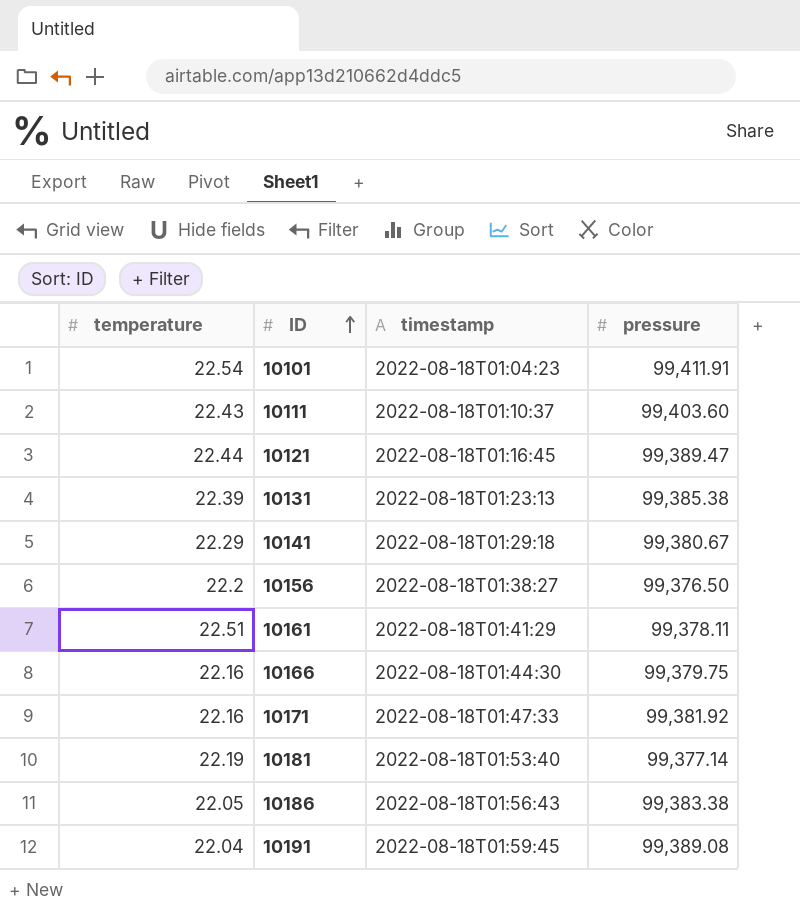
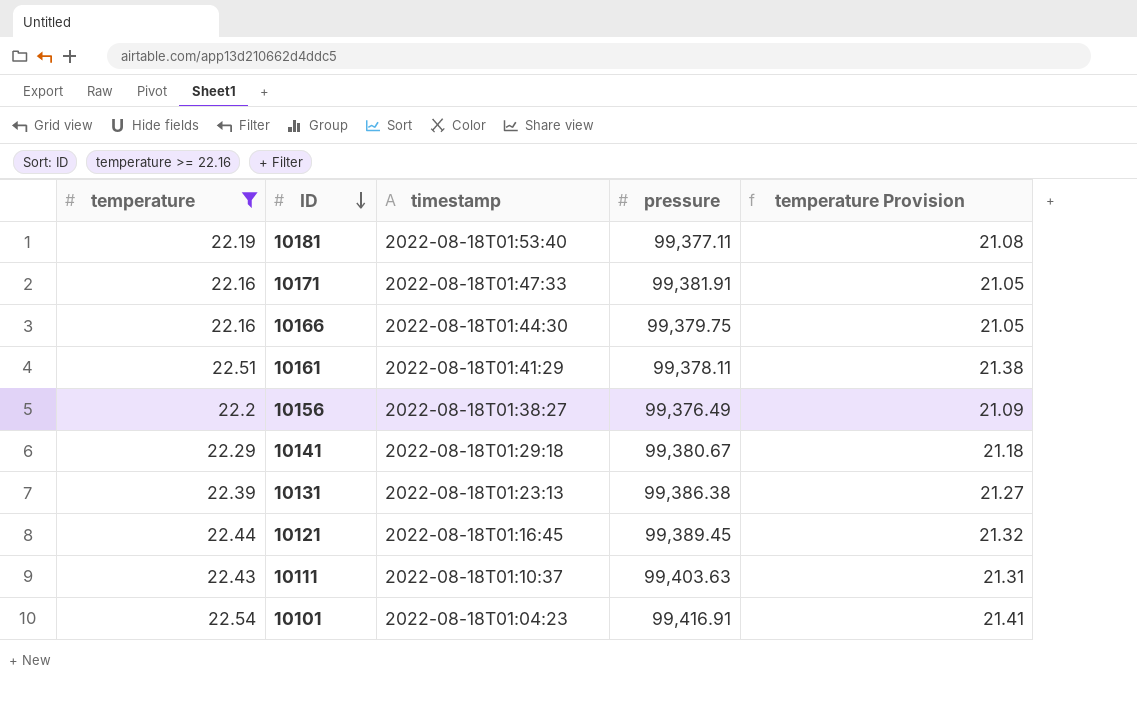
filter: none -> temperature >= 22.16
row order: ID ascending -> ID descending
column temperature Provision | formula: none -> [temperature] * 0.95
10181 | pressure: 99,377.14 -> 99,377.11
10171 | pressure: 99,381.92 -> 99,381.91
10156 | pressure: 99,376.50 -> 99,376.49
10131 | pressure: 99,385.38 -> 99,386.38
10121 | pressure: 99,389.47 -> 99,389.45
10111 | pressure: 99,403.60 -> 99,403.63
10101 | pressure: 99,411.91 -> 99,416.91

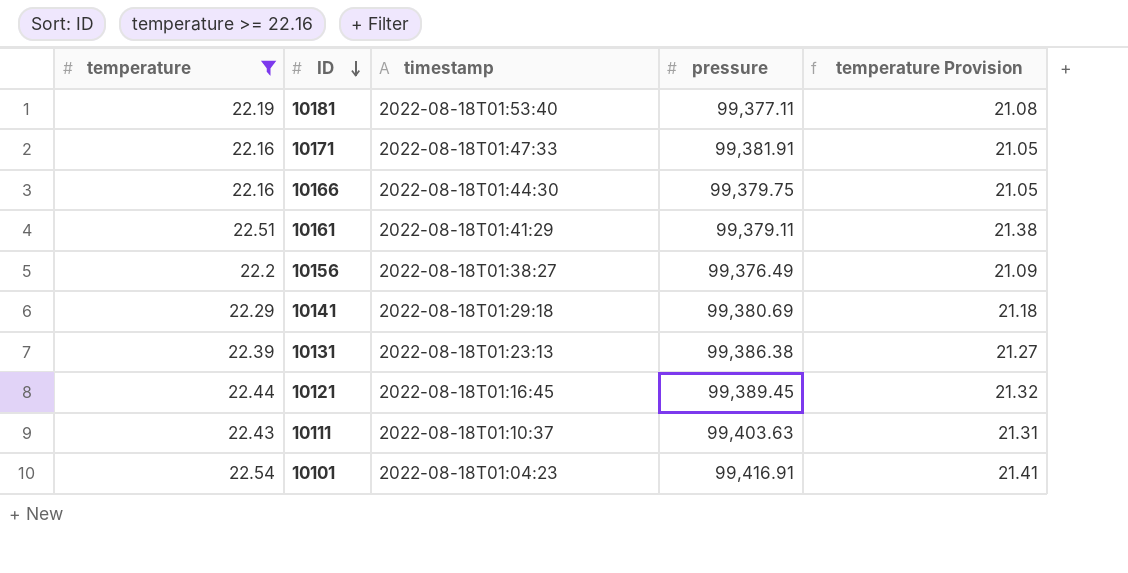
10161 | pressure: 99,378.11 -> 99,379.11
10141 | pressure: 99,380.67 -> 99,380.69

